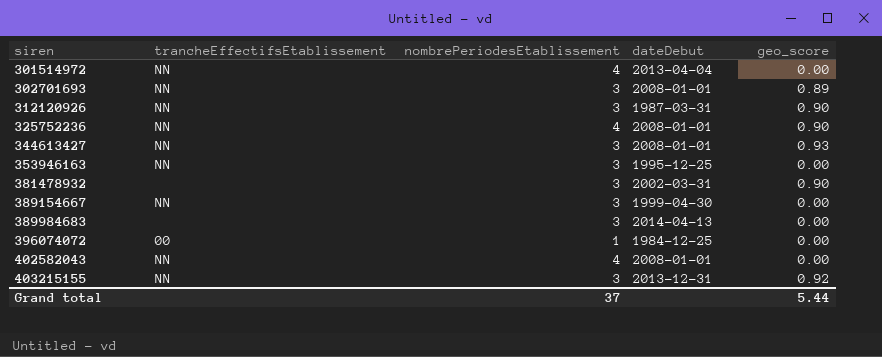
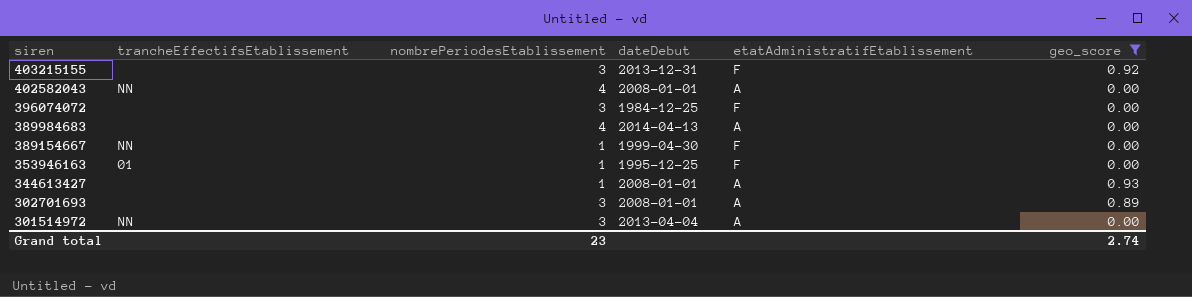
filter: none -> geo_score != 0.90
row order: siren ascending -> siren descending
column etatAdministratifEtablissement | position: none -> 5
403215155 | trancheEffectifsEtablissement: NN -> none
396074072 | trancheEffectifsEtablissement: 00 -> none
396074072 | nombrePeriodesEtablissement: 1 -> 3
389984683 | nombrePeriodesEtablissement: 3 -> 4
389154667 | nombrePeriodesEtablissement: 3 -> 1
353946163 | trancheEffectifsEtablissement: NN -> 01
353946163 | nombrePeriodesEtablissement: 3 -> 1
344613427 | trancheEffectifsEtablissement: NN -> none
344613427 | nombrePeriodesEtablissement: 3 -> 1
302701693 | trancheEffectifsEtablissement: NN -> none
301514972 | nombrePeriodesEtablissement: 4 -> 3
Grand total | nombrePeriodesEtablissement: 37 -> 23
Grand total | geo_score: 5.44 -> 2.74

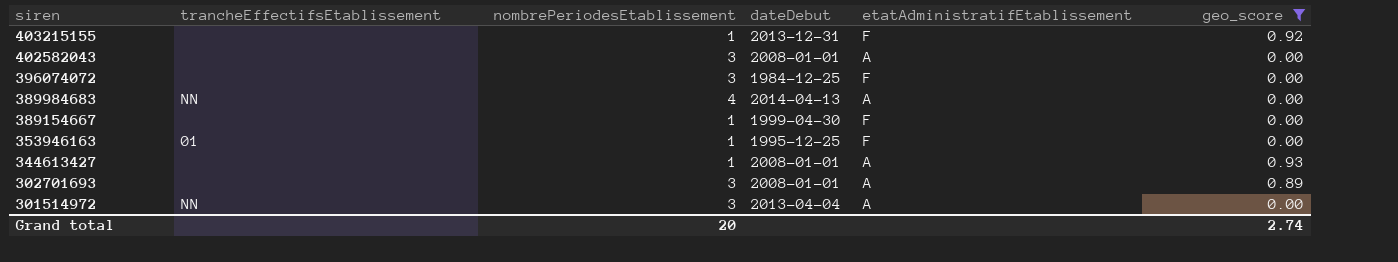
403215155 | nombrePeriodesEtablissement: 3 -> 1
402582043 | trancheEffectifsEtablissement: NN -> none
402582043 | nombrePeriodesEtablissement: 4 -> 3
389984683 | trancheEffectifsEtablissement: none -> NN
389154667 | trancheEffectifsEtablissement: NN -> none
Grand total | nombrePeriodesEtablissement: 23 -> 20

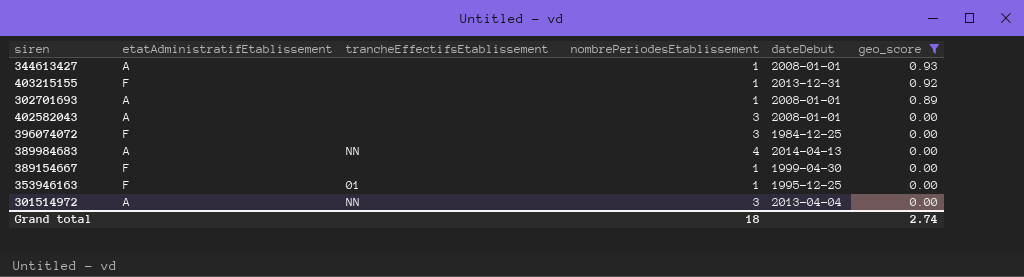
row order: siren descending -> geo_score descending
column etatAdministratifEtablissement | position: 5 -> 2
302701693 | nombrePeriodesEtablissement: 3 -> 1
Grand total | nombrePeriodesEtablissement: 20 -> 18

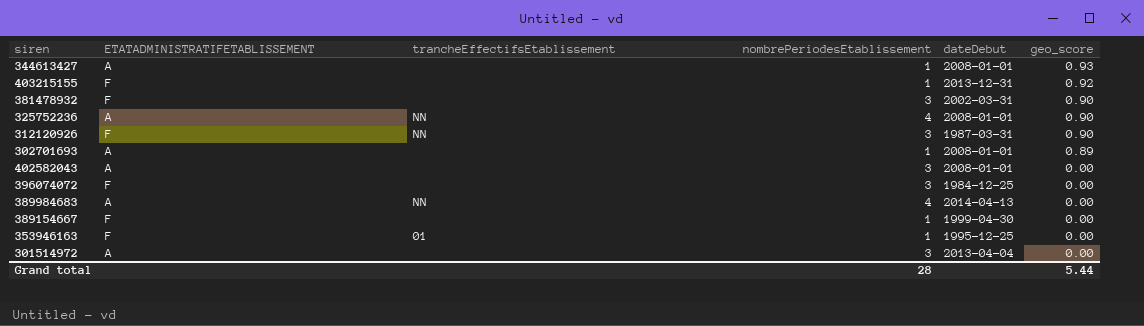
filter: geo_score != 0.90 -> none
column name: etatAdministratifEtablissement -> ETATADMINISTRATIFETABLISSEMENT
301514972 | trancheEffectifsEtablissement: NN -> none
Grand total | nombrePeriodesEtablissement: 18 -> 28
Grand total | geo_score: 2.74 -> 5.44

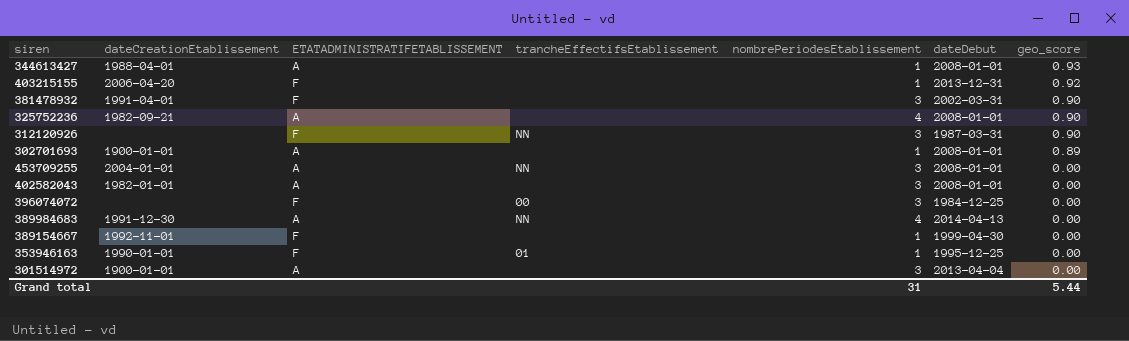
column dateCreationEtablissement | position: none -> 2
325752236 | trancheEffectifsEtablissement: NN -> none
row 453709255: none -> 2004-01-01 | A | NN | 3 | 2008-01-01 | 0.00
396074072 | trancheEffectifsEtablissement: none -> 00
Grand total | nombrePeriodesEtablissement: 28 -> 31

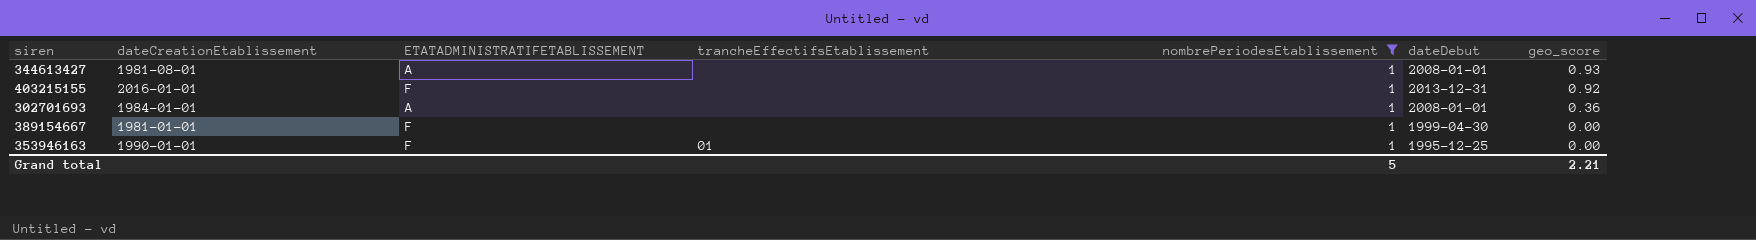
filter: none -> nombrePeriodesEtablissement = 1
344613427 | dateCreationEtablissement: 1988-04-01 -> 1981-08-01
403215155 | dateCreationEtablissement: 2006-04-20 -> 2016-01-01
302701693 | dateCreationEtablissement: 1900-01-01 -> 1984-01-01
302701693 | geo_score: 0.89 -> 0.36
389154667 | dateCreationEtablissement: 1992-11-01 -> 1981-01-01
Grand total | nombrePeriodesEtablissement: 31 -> 5
Grand total | geo_score: 5.44 -> 2.21

